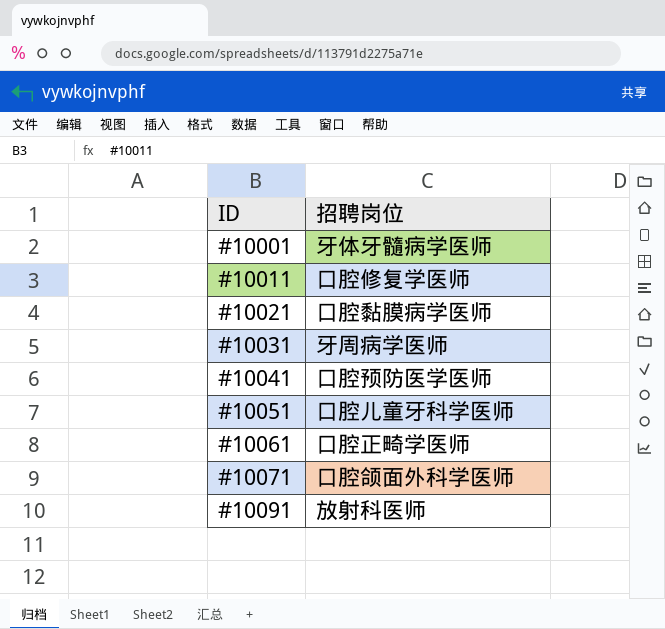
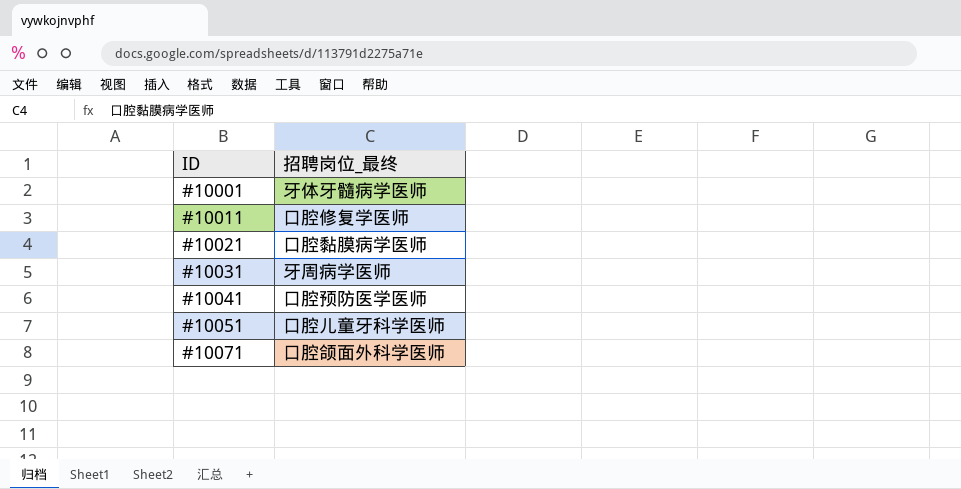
column name: 招聘岗位 -> 招聘岗位_最终
row #10061: 口腔正畸学医师 -> none
row #10091: 放射科医师 -> none

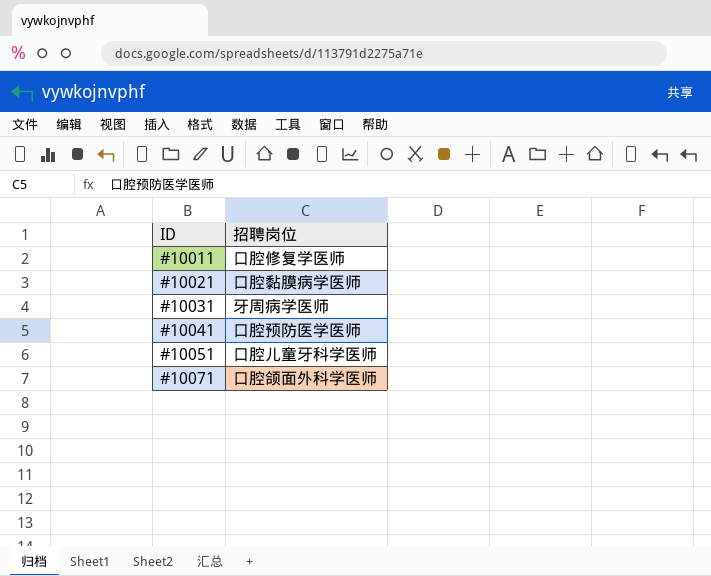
column name: 招聘岗位_最终 -> 招聘岗位
row #10001: 牙体牙髓病学医师 -> none

